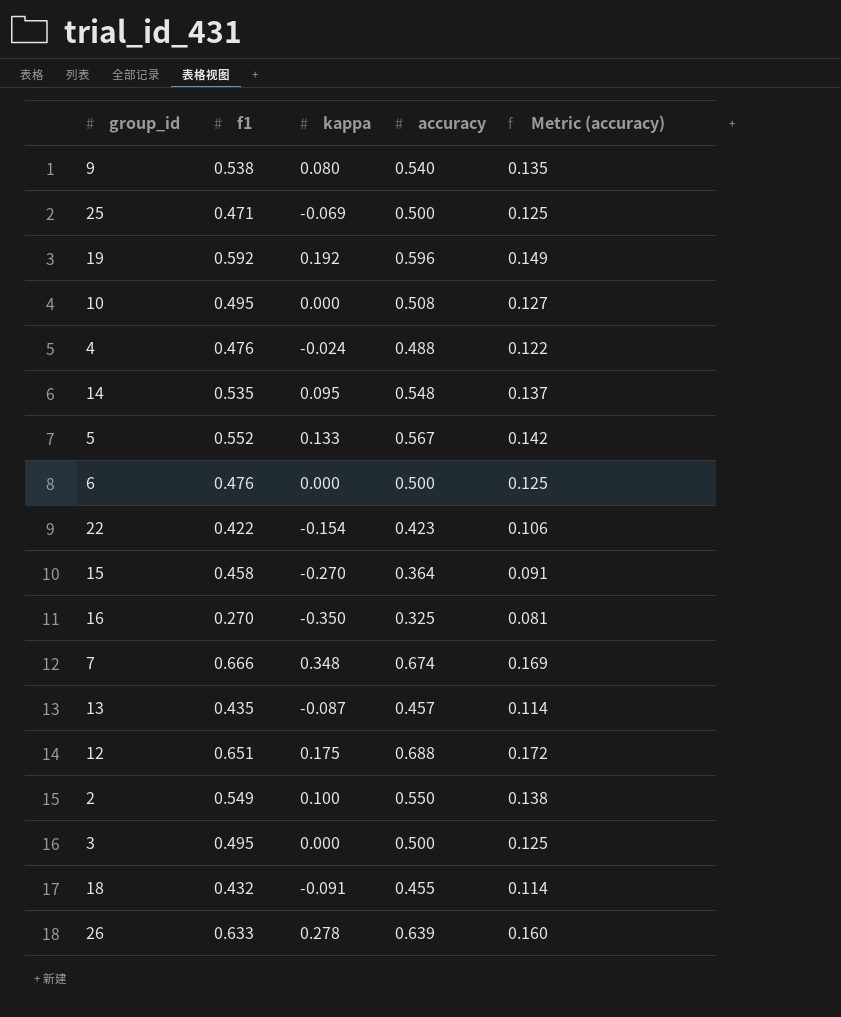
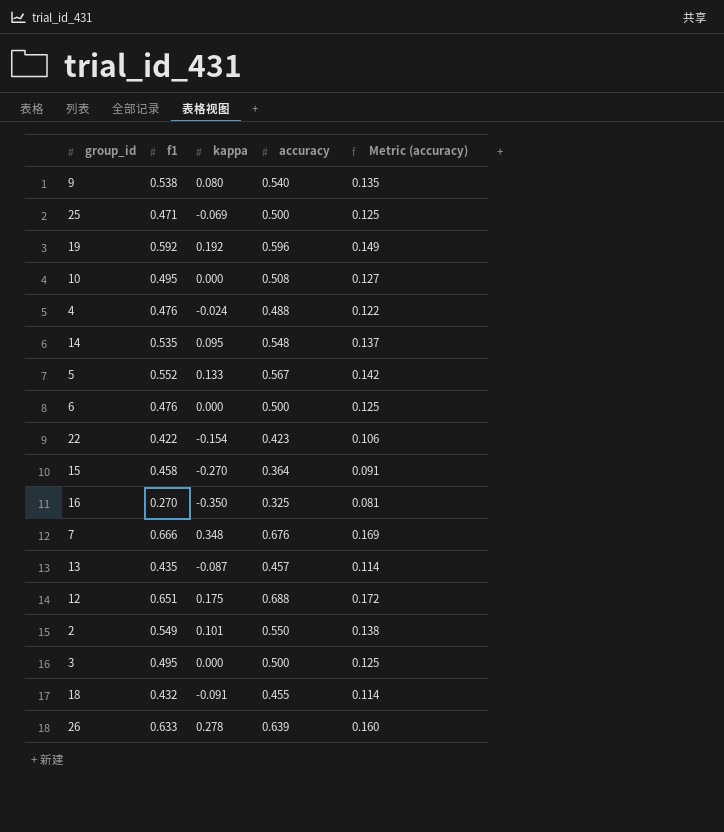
7 | accuracy: 0.674 -> 0.676
2 | kappa: 0.100 -> 0.101

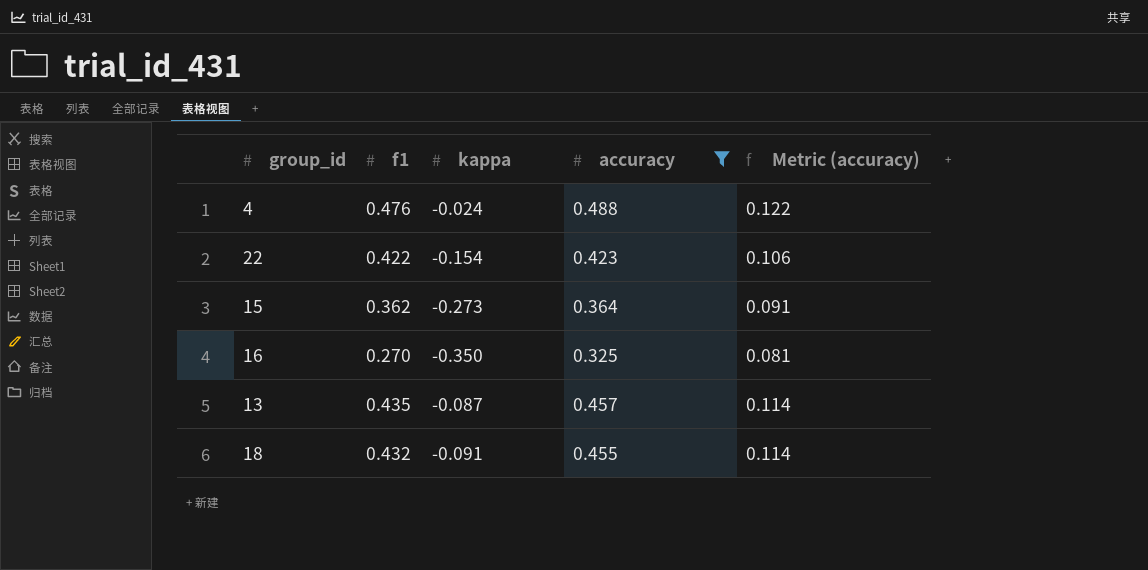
filter: none -> accuracy <= 0.488
15 | f1: 0.458 -> 0.362
15 | kappa: -0.270 -> -0.273

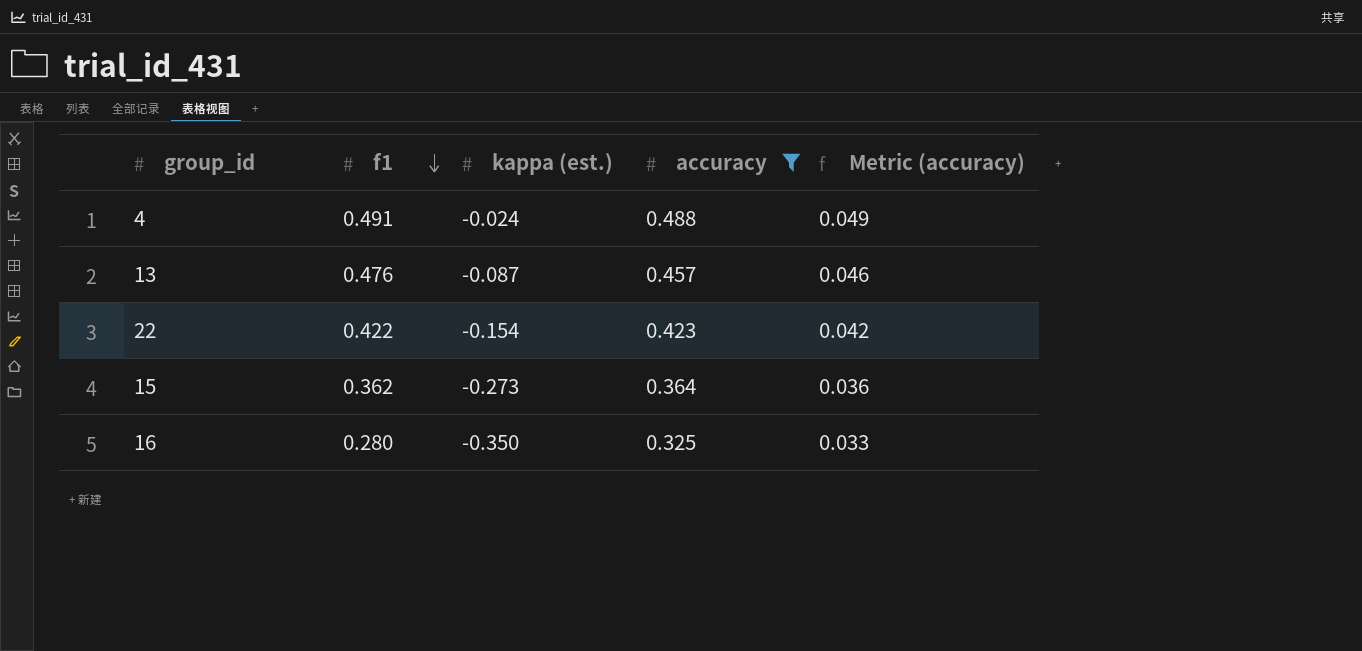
row order: none -> f1 descending
column name: kappa -> kappa (est.)
column Metric (accuracy) | formula: [accuracy] * 0.25 -> [accuracy] * 0.1
row 18: 0.432 | -0.091 | 0.455 | 0.114 -> none
4 | f1: 0.476 -> 0.491
13 | f1: 0.435 -> 0.476
16 | f1: 0.270 -> 0.280

